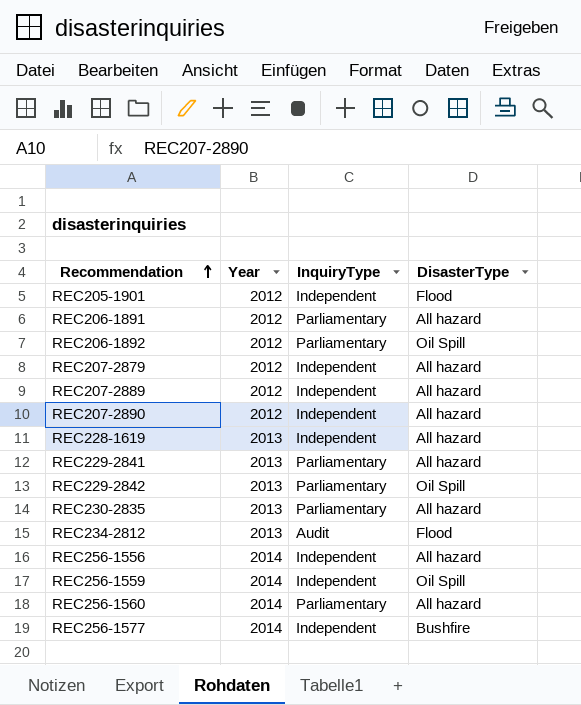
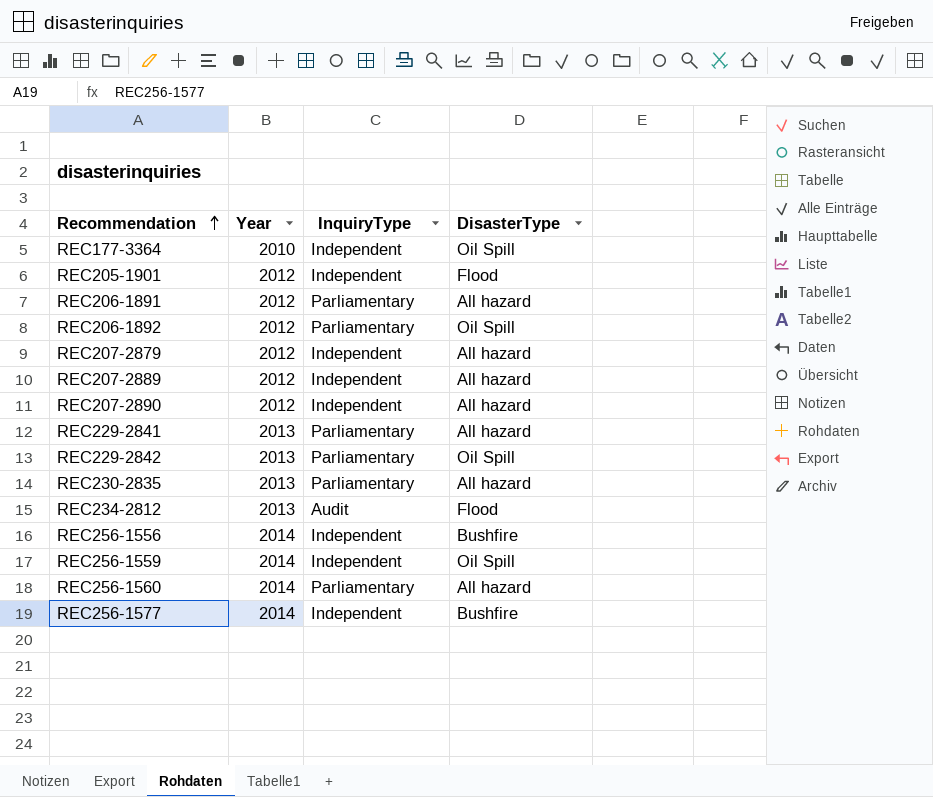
row REC228-1619: 2013 | Independent | All hazard -> none
row REC177-3364: none -> 2010 | Independent | Oil Spill
REC256-1556 | DisasterType: All hazard -> Bushfire

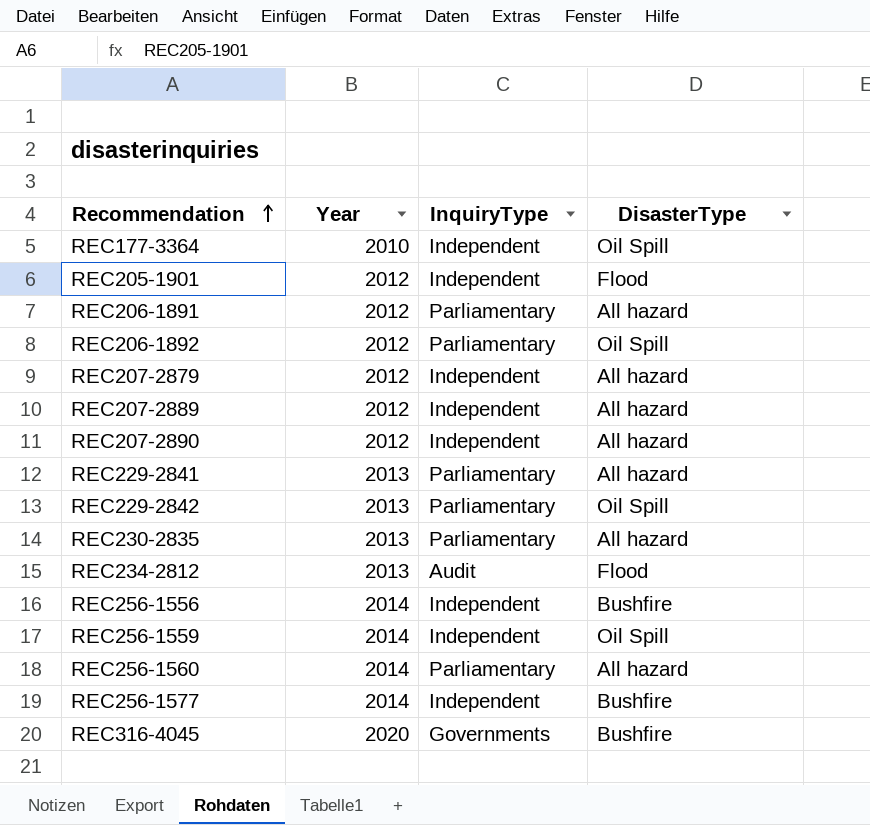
row REC316-4045: none -> 2020 | Governments | Bushfire

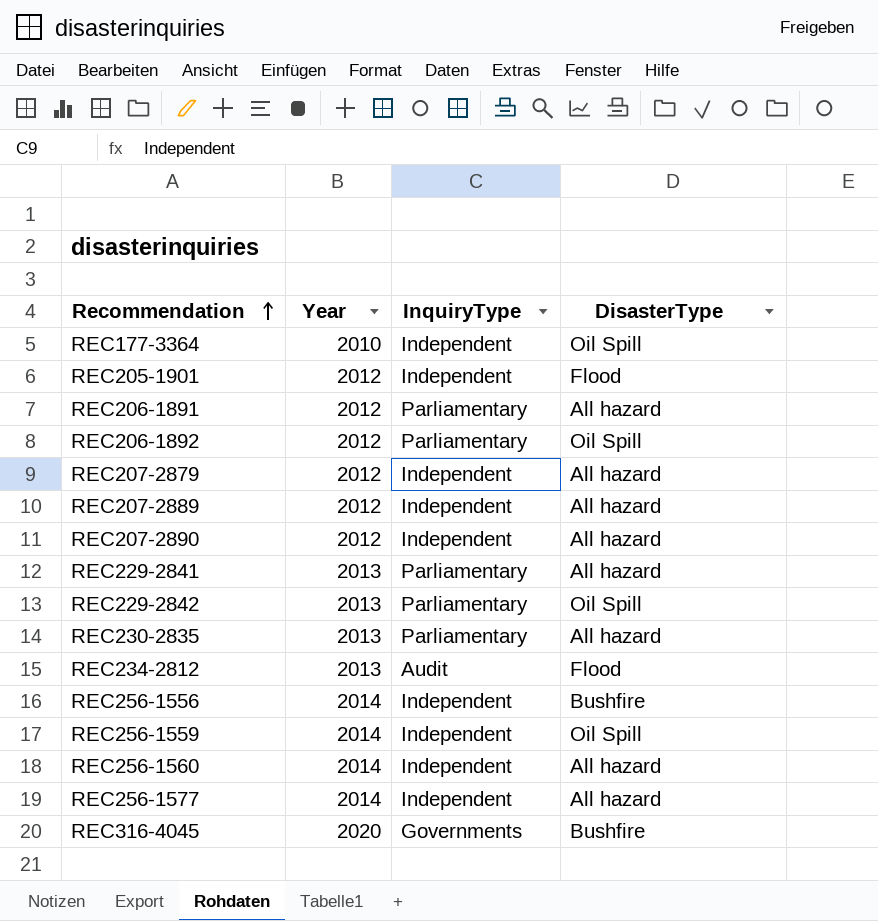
REC256-1560 | InquiryType: Parliamentary -> Independent
REC256-1577 | DisasterType: Bushfire -> All hazard

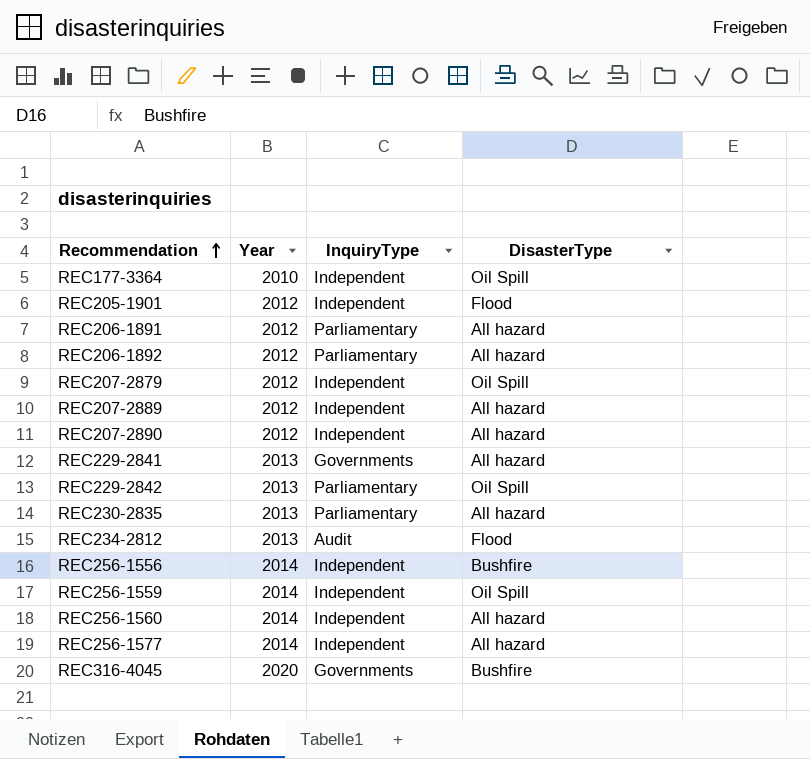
REC206-1892 | DisasterType: Oil Spill -> All hazard
REC207-2879 | DisasterType: All hazard -> Oil Spill
REC229-2841 | InquiryType: Parliamentary -> Governments

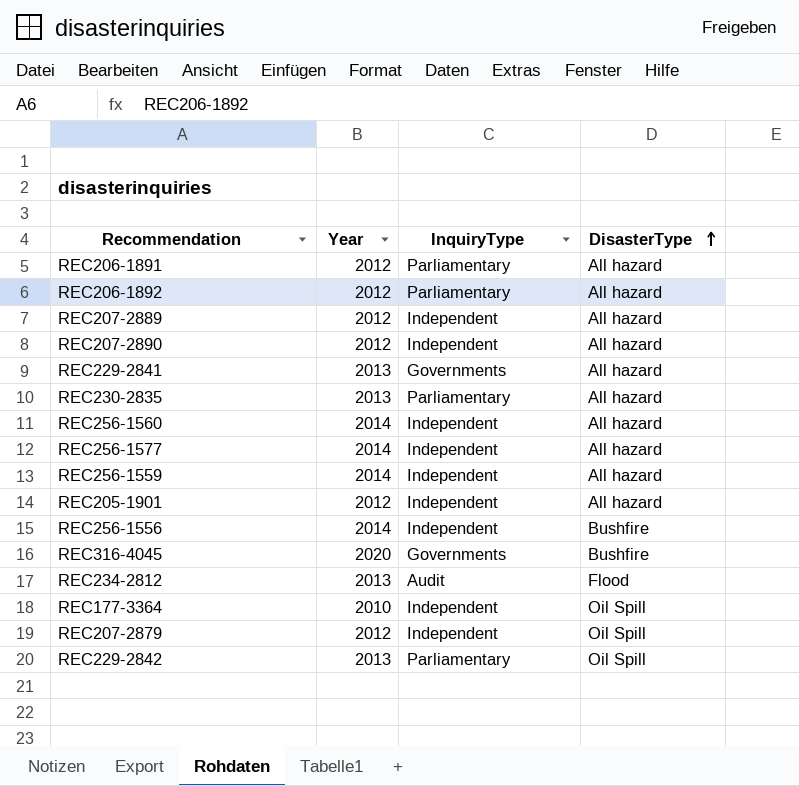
row order: Recommendation ascending -> DisasterType ascending
REC256-1559 | DisasterType: Oil Spill -> All hazard
REC205-1901 | DisasterType: Flood -> All hazard

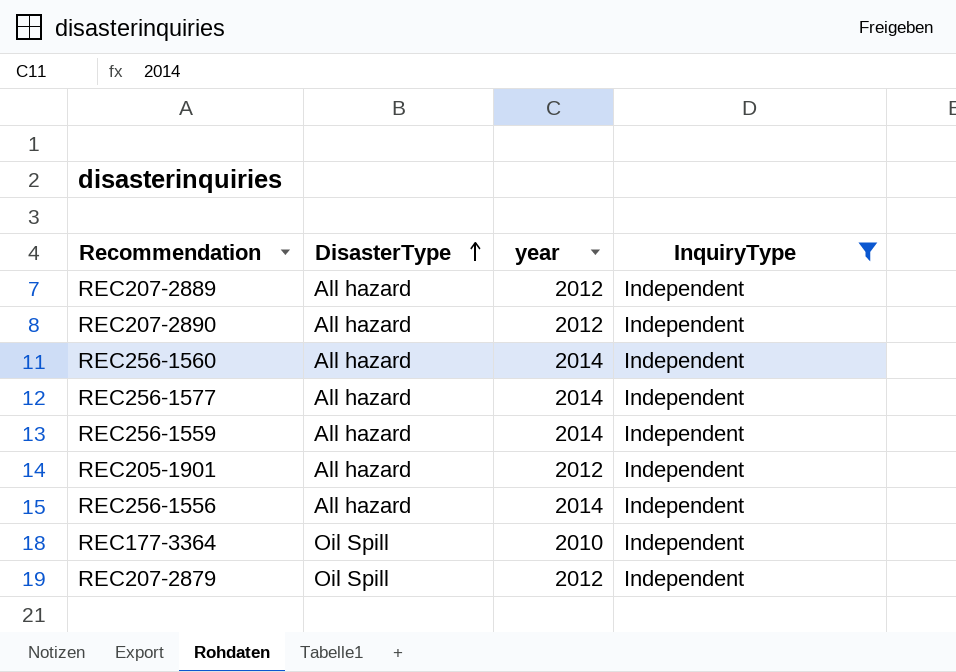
filter: none -> InquiryType = Independent
column DisasterType | position: 4 -> 2
column name: Year -> year
REC256-1556 | DisasterType: Bushfire -> All hazard

